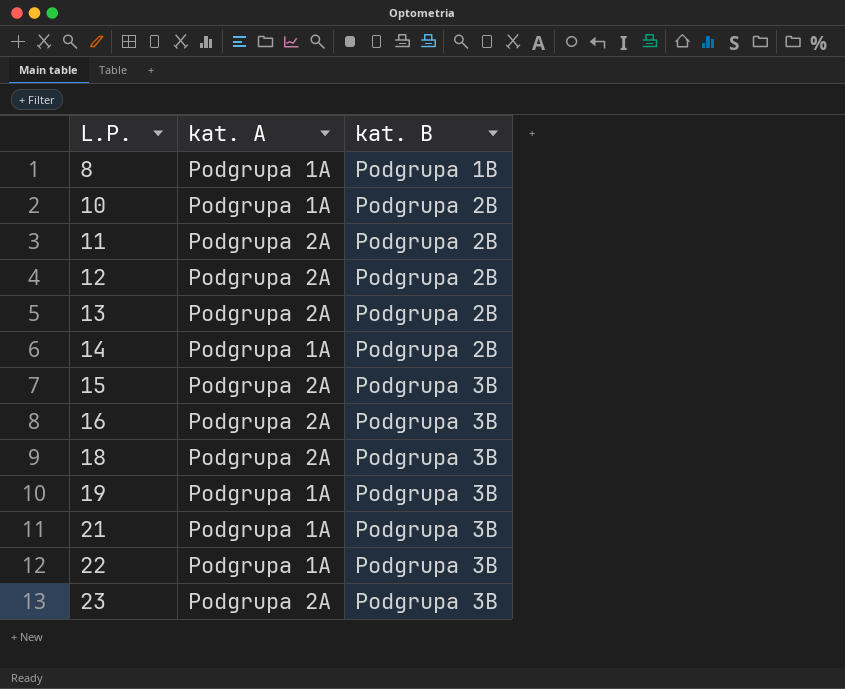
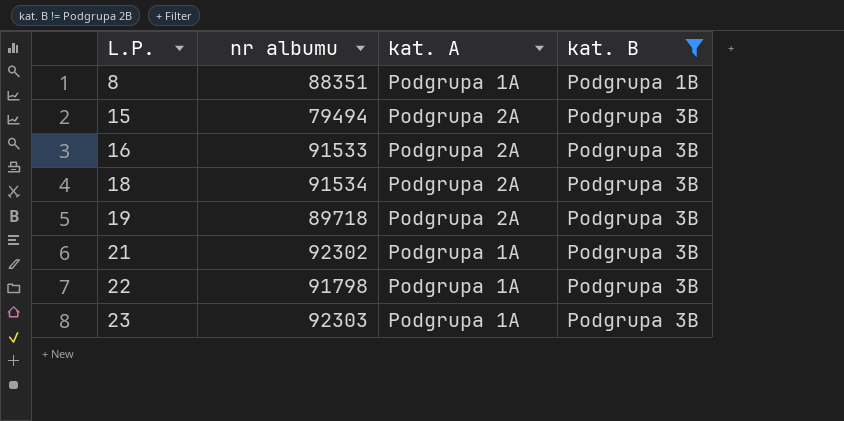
filter: none -> kat. B != Podgrupa 2B
column nr albumu | position: none -> 2
19 | kat. A: Podgrupa 1A -> Podgrupa 2A
23 | kat. A: Podgrupa 2A -> Podgrupa 1A

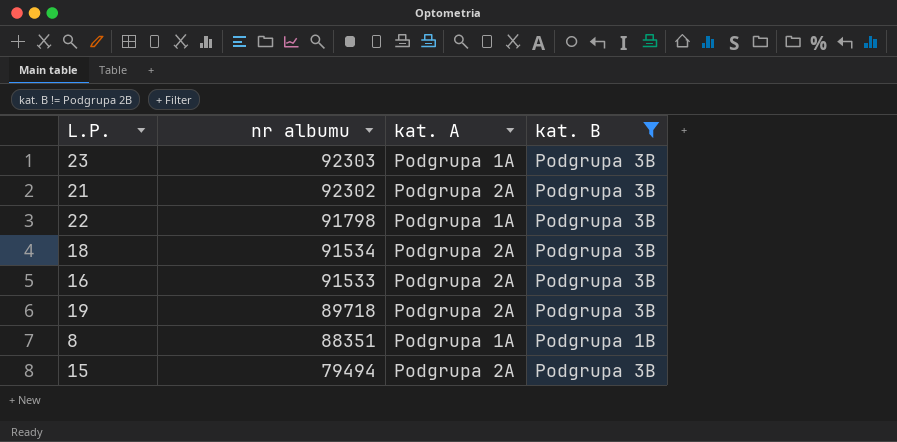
row order: L.P. ascending -> nr albumu descending
21 | kat. A: Podgrupa 1A -> Podgrupa 2A

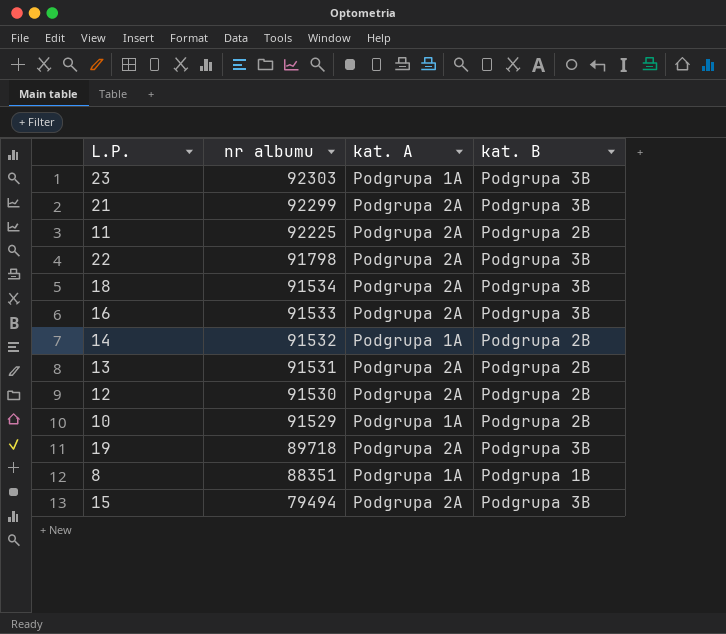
filter: kat. B != Podgrupa 2B -> none
21 | nr albumu: 92302 -> 92299
22 | kat. A: Podgrupa 1A -> Podgrupa 2A

